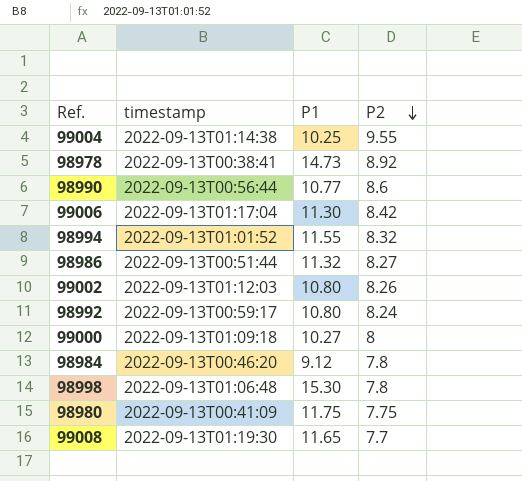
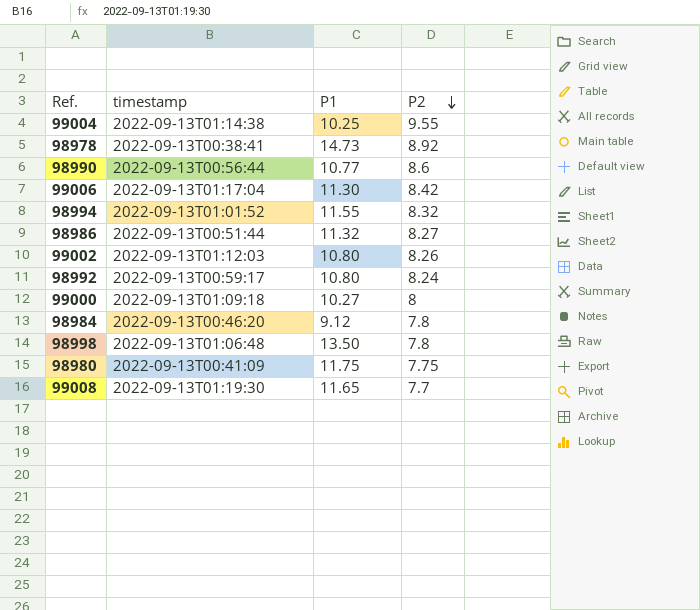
98998 | P1: 15.30 -> 13.50

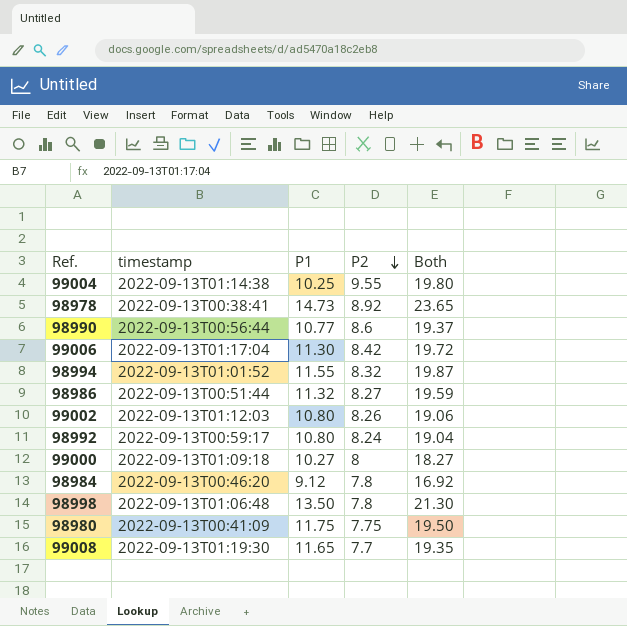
column Both | formula: none -> [P1] + [P2]

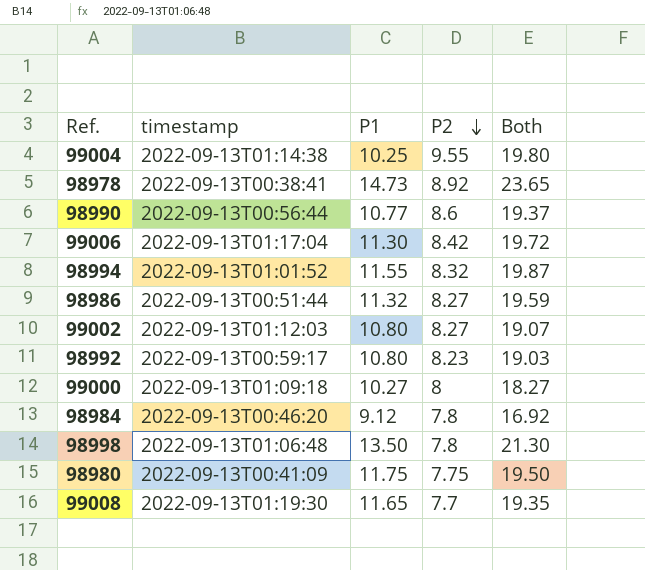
99002 | P2: 8.26 -> 8.27
99002 | Both: 19.06 -> 19.07
98992 | P2: 8.24 -> 8.23
98992 | Both: 19.04 -> 19.03

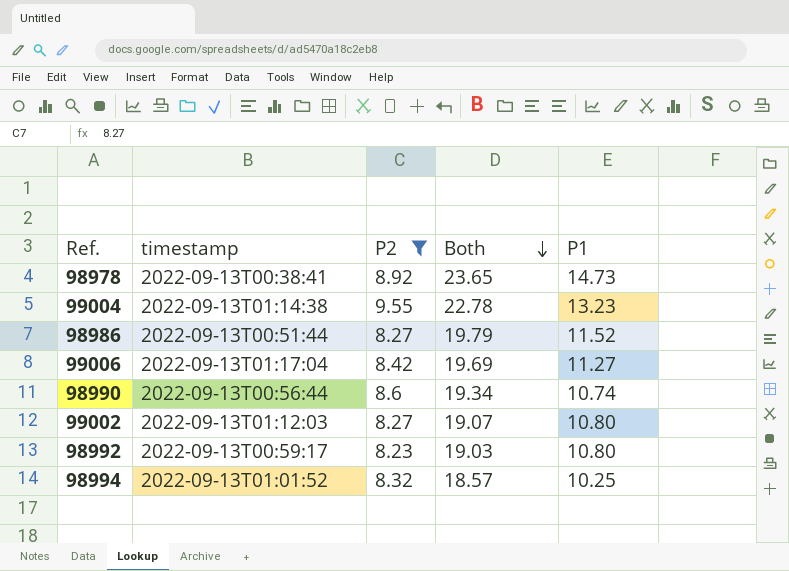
filter: none -> P2 >= 8.23
row order: P2 descending -> Both descending
column P1 | position: 3 -> 5
99004 | Both: 19.80 -> 22.78
99004 | P1: 10.25 -> 13.23
98986 | Both: 19.59 -> 19.79
98986 | P1: 11.32 -> 11.52
99006 | Both: 19.72 -> 19.69
99006 | P1: 11.30 -> 11.27
98990 | Both: 19.37 -> 19.34
98990 | P1: 10.77 -> 10.74
98994 | Both: 19.87 -> 18.57
98994 | P1: 11.55 -> 10.25

